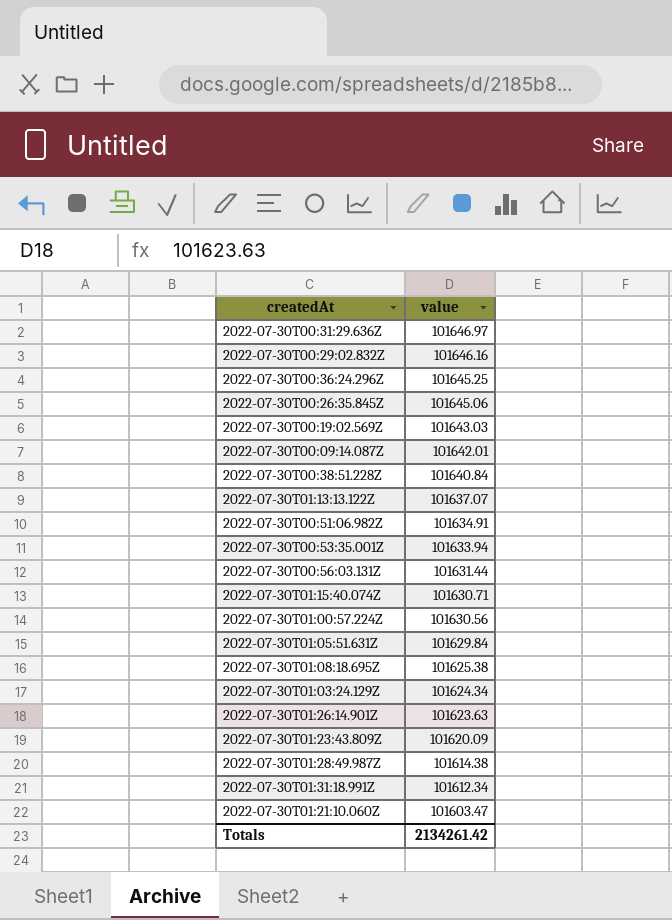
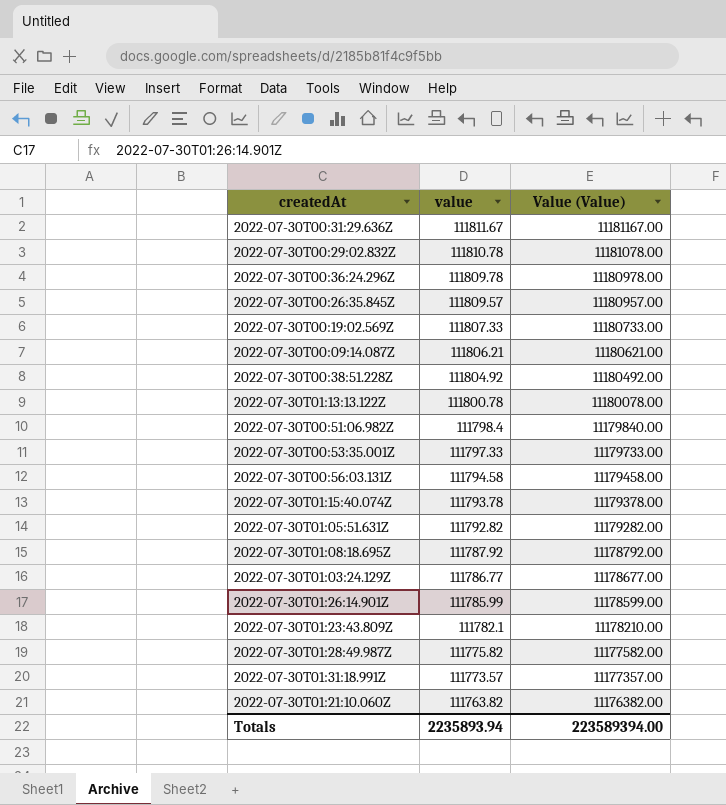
column Value (Value) | formula: none -> [value] * 100
row 2022-07-30T01:00:57.224Z: 101630.56 -> none
2022-07-30T00:31:29.636Z | value: 101646.97 -> 111811.67
2022-07-30T00:29:02.832Z | value: 101646.16 -> 111810.78
2022-07-30T00:36:24.296Z | value: 101645.25 -> 111809.78
2022-07-30T00:26:35.845Z | value: 101645.06 -> 111809.57
2022-07-30T00:19:02.569Z | value: 101643.03 -> 111807.33
2022-07-30T00:09:14.087Z | value: 101642.01 -> 111806.21
2022-07-30T00:38:51.228Z | value: 101640.84 -> 111804.92
2022-07-30T01:13:13.122Z | value: 101637.07 -> 111800.78
2022-07-30T00:51:06.982Z | value: 101634.91 -> 111798.4
2022-07-30T00:53:35.001Z | value: 101633.94 -> 111797.33
2022-07-30T00:56:03.131Z | value: 101631.44 -> 111794.58
2022-07-30T01:15:40.074Z | value: 101630.71 -> 111793.78
2022-07-30T01:05:51.631Z | value: 101629.84 -> 111792.82
2022-07-30T01:08:18.695Z | value: 101625.38 -> 111787.92
2022-07-30T01:03:24.129Z | value: 101624.34 -> 111786.77
2022-07-30T01:26:14.901Z | value: 101623.63 -> 111785.99
2022-07-30T01:23:43.809Z | value: 101620.09 -> 111782.1
2022-07-30T01:28:49.987Z | value: 101614.38 -> 111775.82
2022-07-30T01:31:18.991Z | value: 101612.34 -> 111773.57
2022-07-30T01:21:10.060Z | value: 101603.47 -> 111763.82
Totals | value: 2134261.42 -> 2235893.94

